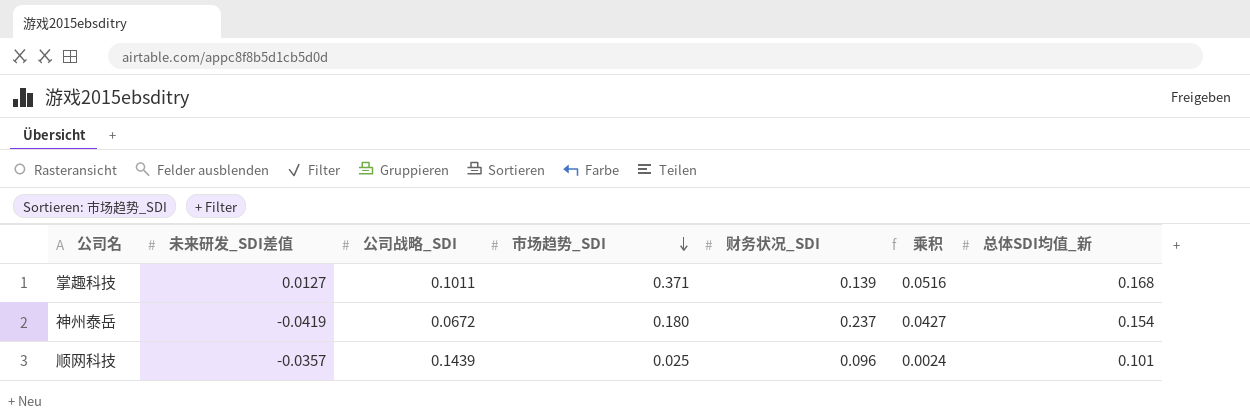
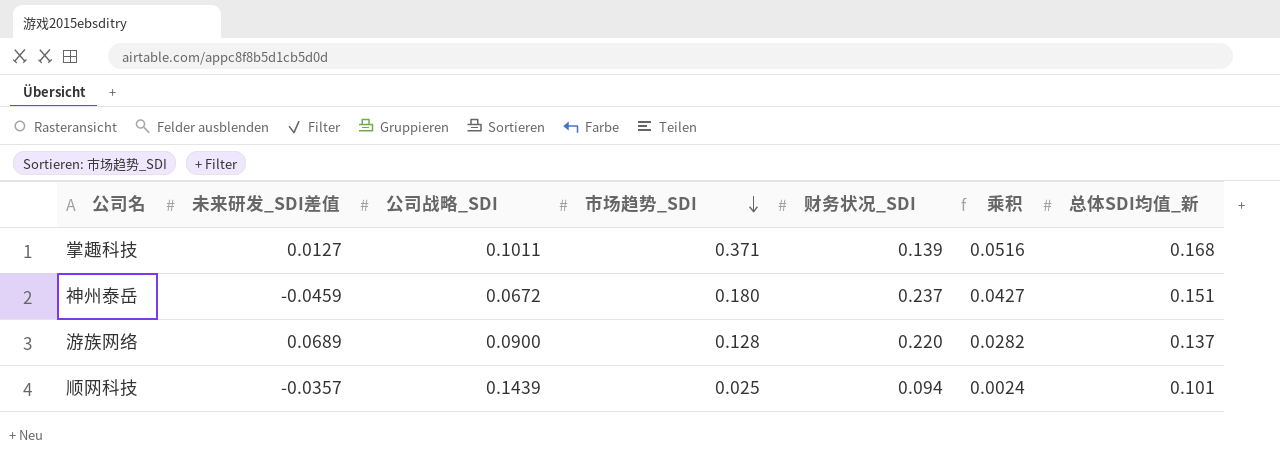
神州泰岳 | 未来研发_SDI差值: -0.0419 -> -0.0459
神州泰岳 | 总体SDI均值_新: 0.154 -> 0.151
row 游族网络: none -> 0.0689 | 0.0900 | 0.128 | 0.220 | 0.0282 | 0.137
顺网科技 | 财务状况_SDI: 0.096 -> 0.094

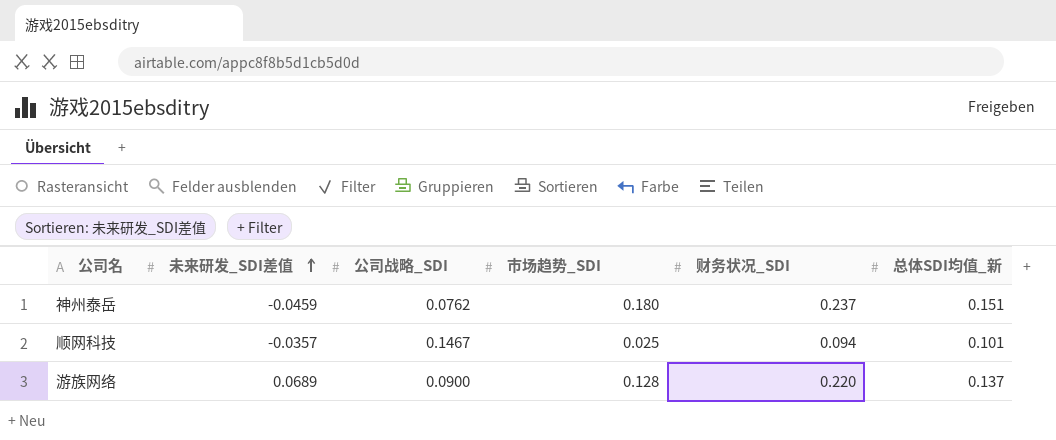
row order: 市场趋势_SDI descending -> 未来研发_SDI差值 ascending
column 乘积 | formula: [市场趋势_SDI] * [财务状况_SDI] -> none
row 掌趣科技: 0.0127 | 0.1011 | 0.371 | 0.139 | 0.0516 | 0.168 -> none
神州泰岳 | 公司战略_SDI: 0.0672 -> 0.0762
顺网科技 | 公司战略_SDI: 0.1439 -> 0.1467

